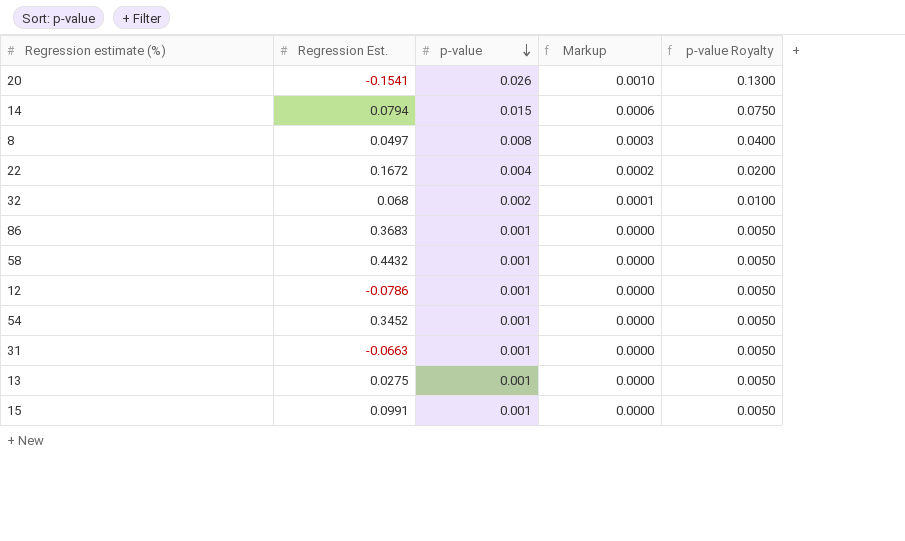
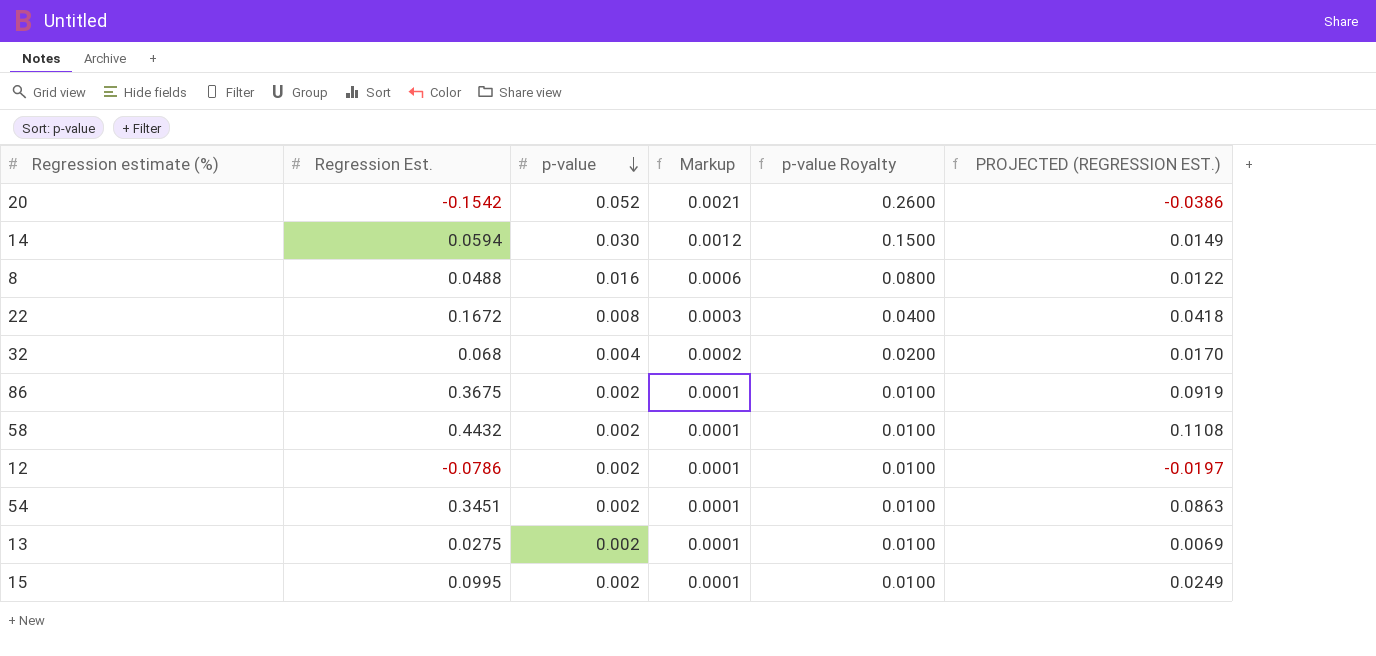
column PROJECTED (REGRESSION EST.) | formula: none -> [Regression Est.] * 0.25
row 31: -0.0663 | 0.001 | 0.0000 | 0.0050 -> none
20 | Regression Est.: -0.1541 -> -0.1542
20 | p-value: 0.026 -> 0.052
20 | Markup: 0.0010 -> 0.0021
20 | p-value Royalty: 0.1300 -> 0.2600
14 | Regression Est.: 0.0794 -> 0.0594
14 | p-value: 0.015 -> 0.030
14 | Markup: 0.0006 -> 0.0012
14 | p-value Royalty: 0.0750 -> 0.1500
8 | Regression Est.: 0.0497 -> 0.0488
8 | p-value: 0.008 -> 0.016
8 | Markup: 0.0003 -> 0.0006
8 | p-value Royalty: 0.0400 -> 0.0800
22 | p-value: 0.004 -> 0.008
22 | Markup: 0.0002 -> 0.0003
22 | p-value Royalty: 0.0200 -> 0.0400
32 | p-value: 0.002 -> 0.004
32 | Markup: 0.0001 -> 0.0002
32 | p-value Royalty: 0.0100 -> 0.0200
86 | Regression Est.: 0.3683 -> 0.3675
86 | p-value: 0.001 -> 0.002
86 | Markup: 0.0000 -> 0.0001
86 | p-value Royalty: 0.0050 -> 0.0100
58 | p-value: 0.001 -> 0.002
58 | Markup: 0.0000 -> 0.0001
58 | p-value Royalty: 0.0050 -> 0.0100
12 | p-value: 0.001 -> 0.002
12 | Markup: 0.0000 -> 0.0001
12 | p-value Royalty: 0.0050 -> 0.0100
54 | Regression Est.: 0.3452 -> 0.3451
54 | p-value: 0.001 -> 0.002
54 | Markup: 0.0000 -> 0.0001
54 | p-value Royalty: 0.0050 -> 0.0100
13 | p-value: 0.001 -> 0.002
13 | Markup: 0.0000 -> 0.0001
13 | p-value Royalty: 0.0050 -> 0.0100
15 | Regression Est.: 0.0991 -> 0.0995
15 | p-value: 0.001 -> 0.002
15 | Markup: 0.0000 -> 0.0001
15 | p-value Royalty: 0.0050 -> 0.0100

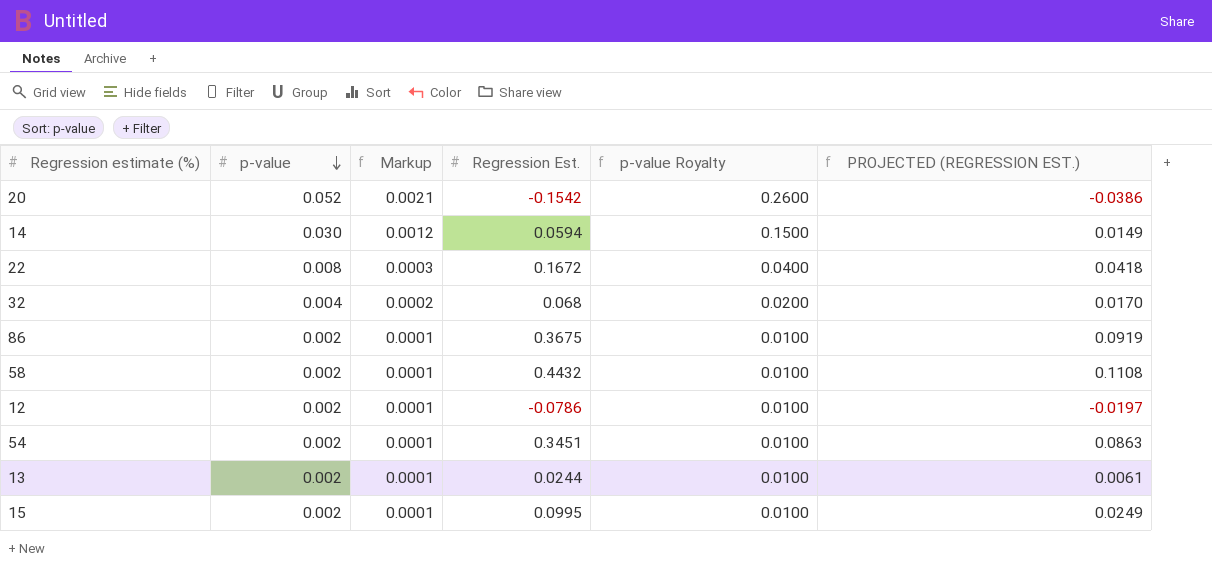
column Regression Est. | position: 2 -> 4
row 8: 0.0488 | 0.016 | 0.0006 | 0.0800 | 0.0122 -> none
13 | Regression Est.: 0.0275 -> 0.0244
13 | PROJECTED (REGRESSION EST.): 0.0069 -> 0.0061

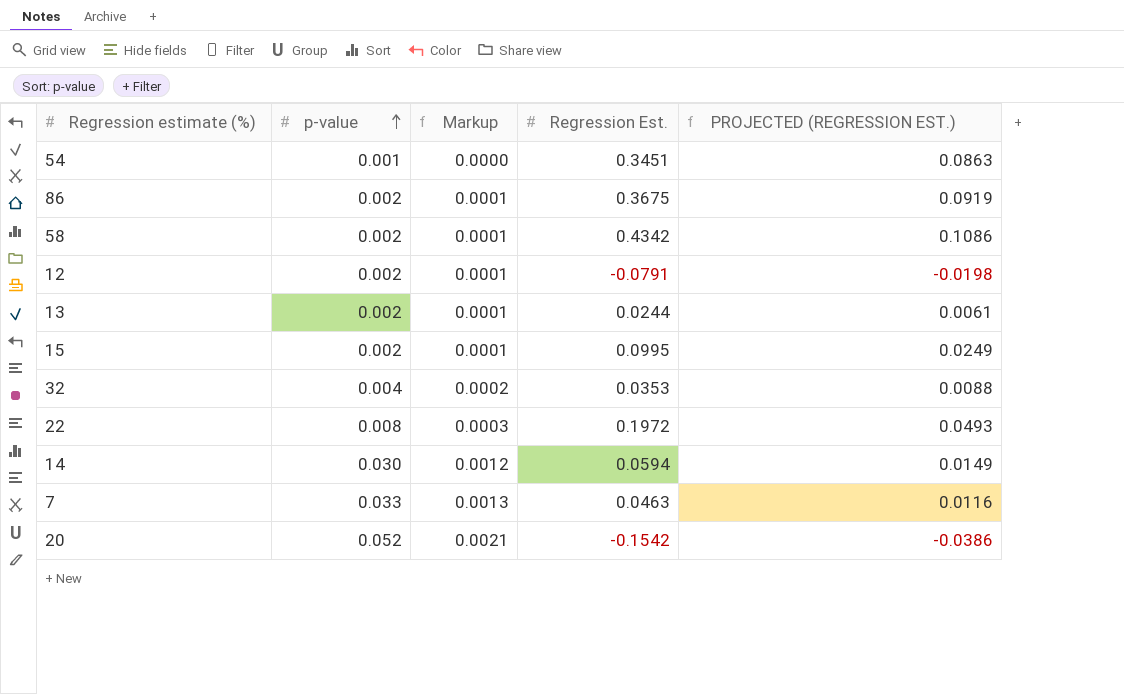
row order: p-value descending -> p-value ascending
column p-value Royalty | formula: [p-value] * 5 -> none
54 | p-value: 0.002 -> 0.001
54 | Markup: 0.0001 -> 0.0000
58 | Regression Est.: 0.4432 -> 0.4342
58 | PROJECTED (REGRESSION EST.): 0.1108 -> 0.1086
12 | Regression Est.: -0.0786 -> -0.0791
12 | PROJECTED (REGRESSION EST.): -0.0197 -> -0.0198
32 | Regression Est.: 0.068 -> 0.0353
32 | PROJECTED (REGRESSION EST.): 0.0170 -> 0.0088
22 | Regression Est.: 0.1672 -> 0.1972
22 | PROJECTED (REGRESSION EST.): 0.0418 -> 0.0493
row 7: none -> 0.033 | 0.0013 | 0.0463 | 0.0116

